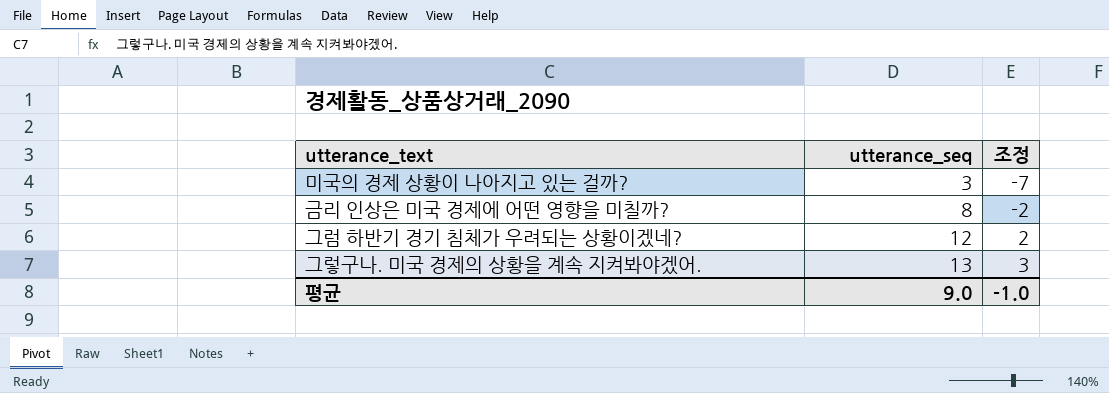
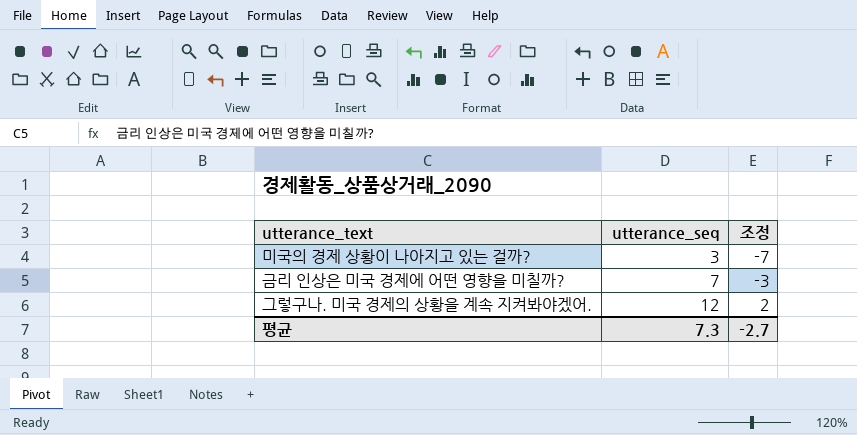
row 그럼 하반기 경기 침체가 우려되는 상황이겠네?: 12 | 2 -> none
금리 인상은 미국 경제에 어떤 영향을 미칠까? | utterance_seq: 8 -> 7
금리 인상은 미국 경제에 어떤 영향을 미칠까? | 조정: -2 -> -3
그렇구나. 미국 경제의 상황을 계속 지켜봐야겠어. | utterance_seq: 13 -> 12
그렇구나. 미국 경제의 상황을 계속 지켜봐야겠어. | 조정: 3 -> 2
평균 | utterance_seq: 9.0 -> 7.3
평균 | 조정: -1.0 -> -2.7

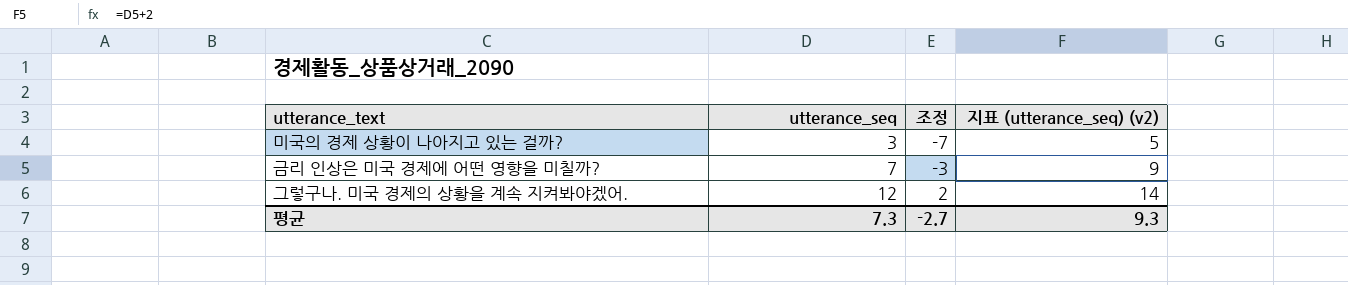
column 지표 (utterance_seq) (v2) | formula: none -> [utterance_seq] + 2

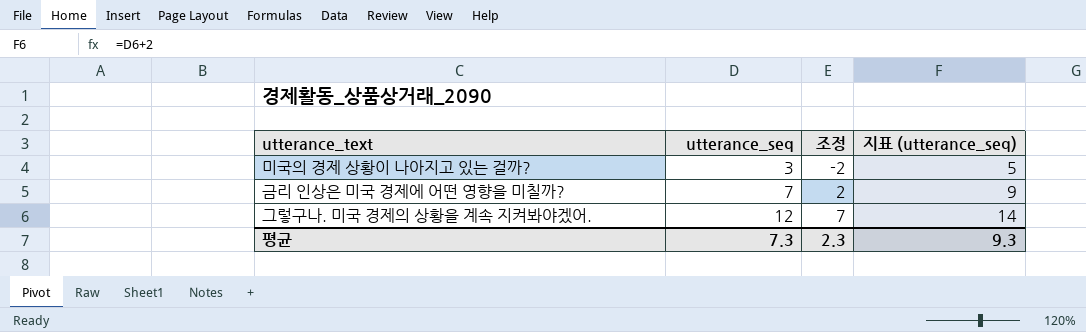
column 조정 | formula: [utterance_seq] - 10 -> [utterance_seq] - 5
column name: 지표 (utterance_seq) (v2) -> 지표 (utterance_seq)
평균 | 조정: -2.7 -> 2.3

